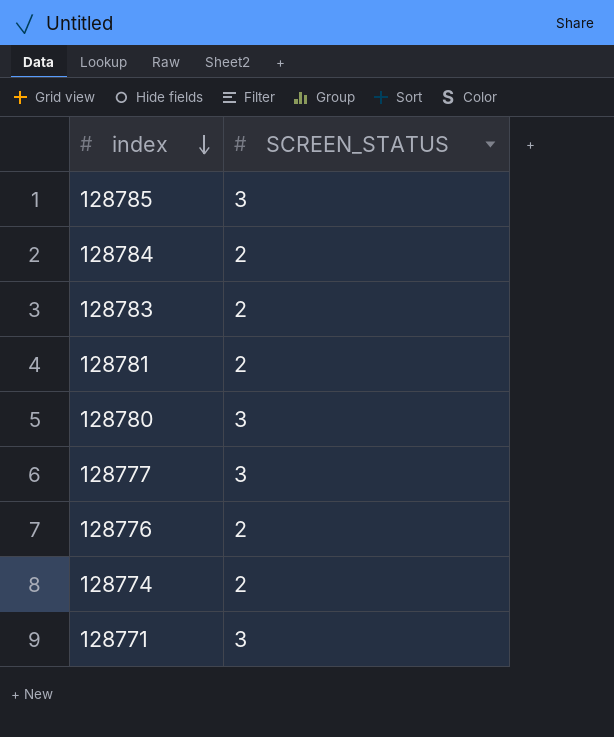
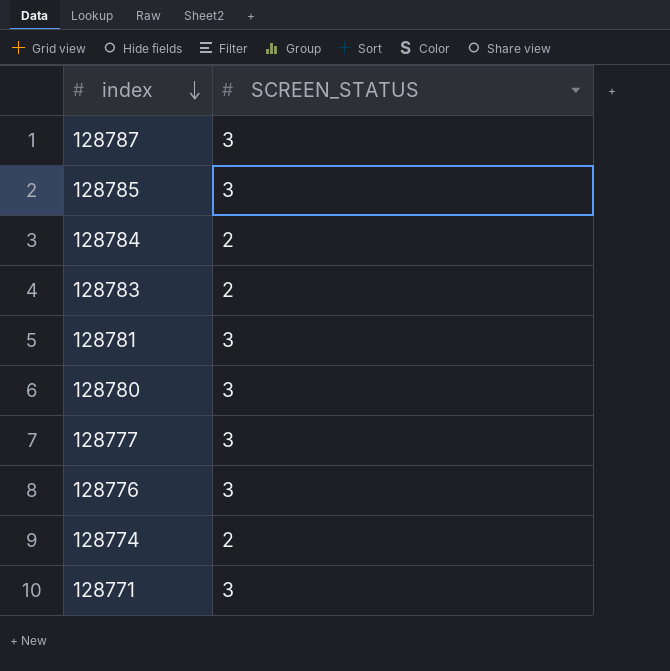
row 128787: none -> 3
128781 | SCREEN_STATUS: 2 -> 3
128776 | SCREEN_STATUS: 2 -> 3

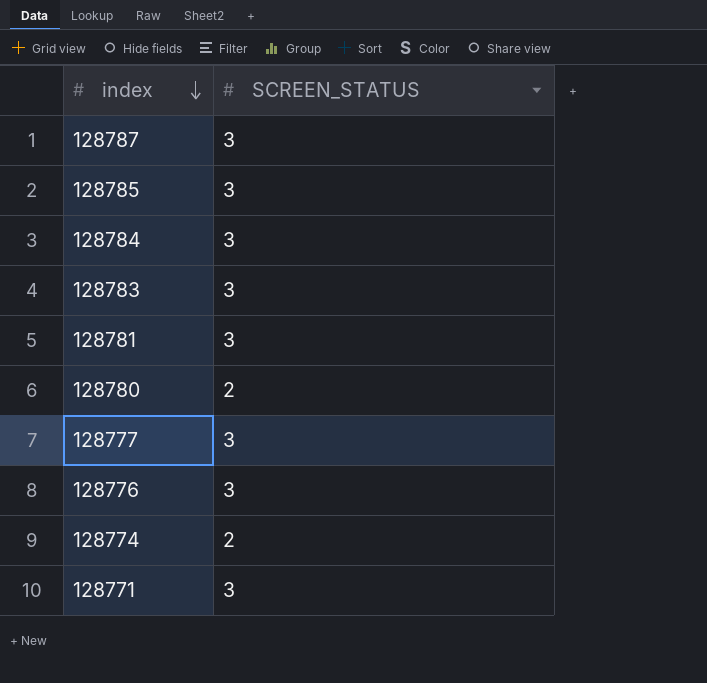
128784 | SCREEN_STATUS: 2 -> 3
128783 | SCREEN_STATUS: 2 -> 3
128780 | SCREEN_STATUS: 3 -> 2

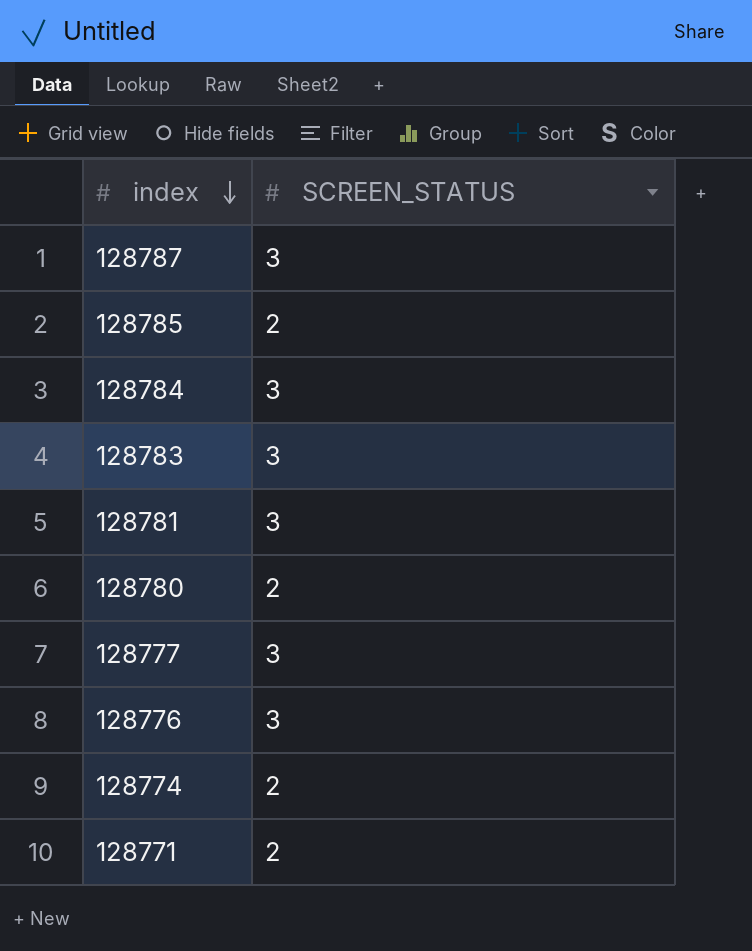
128785 | SCREEN_STATUS: 3 -> 2
128771 | SCREEN_STATUS: 3 -> 2

